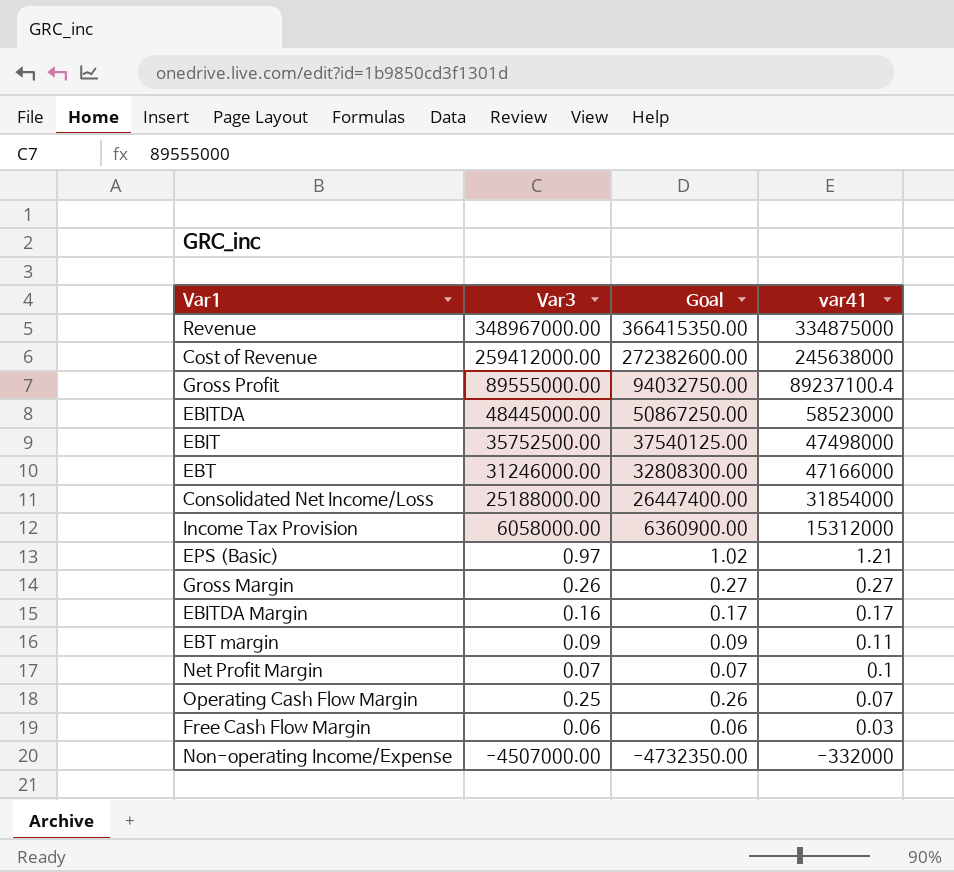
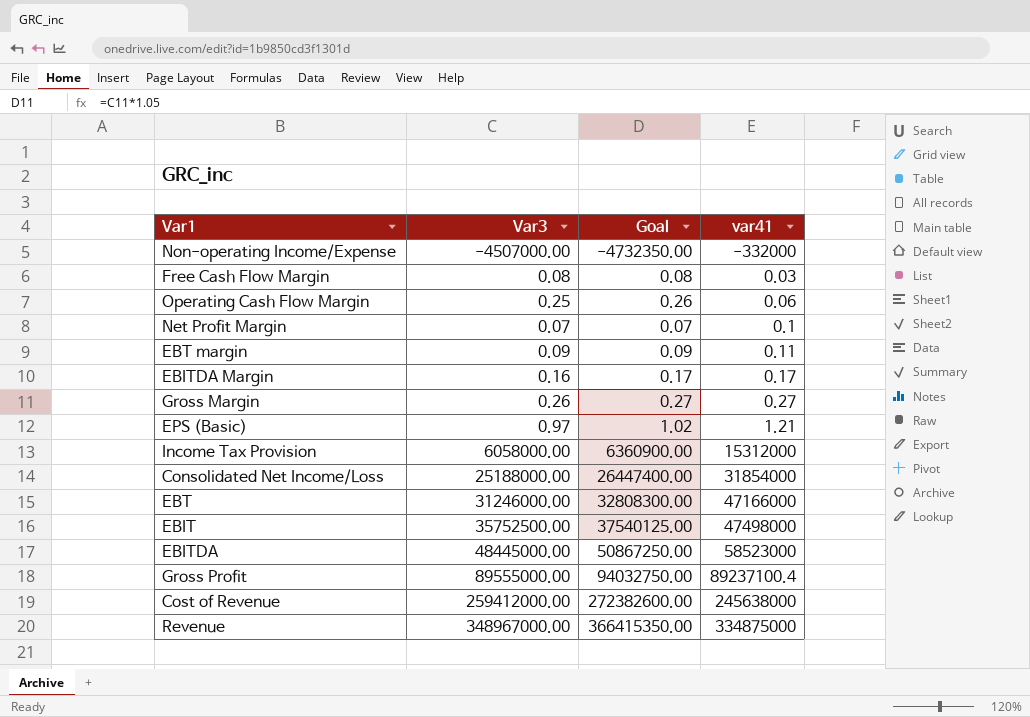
row order: var41 descending -> var41 ascending
Free Cash Flow Margin | Var3: 0.06 -> 0.08
Free Cash Flow Margin | Goal: 0.06 -> 0.08
Operating Cash Flow Margin | var41: 0.07 -> 0.06

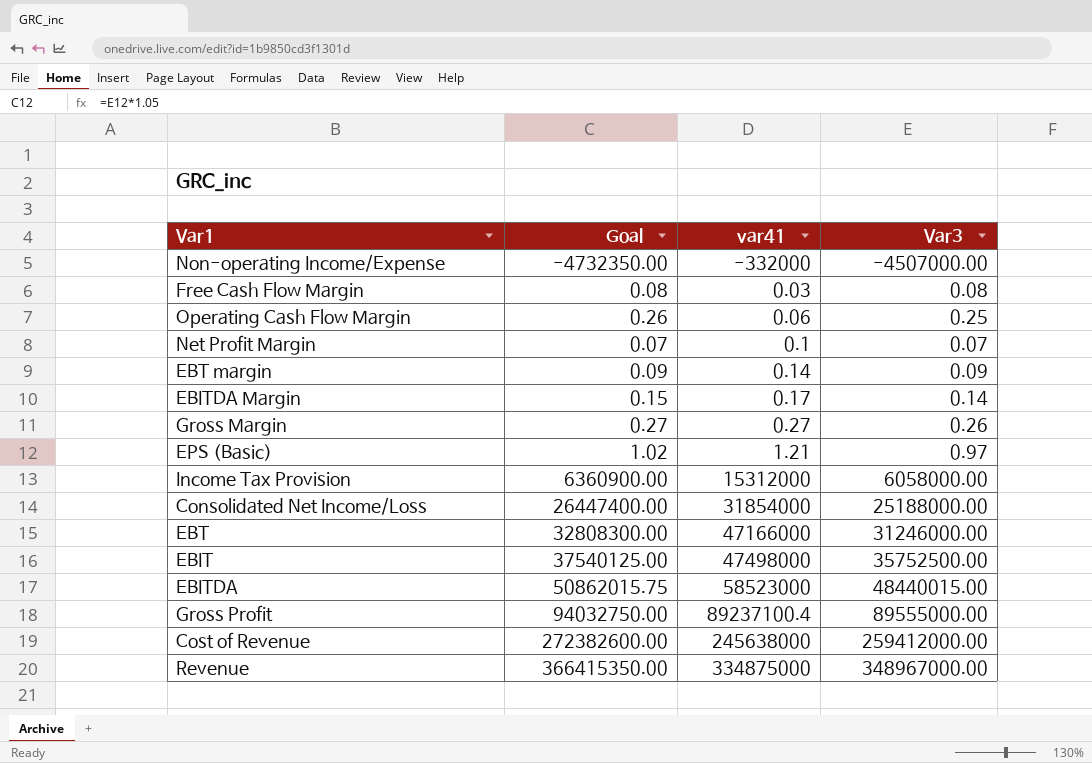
column Var3 | position: 2 -> 4
EBT margin | var41: 0.11 -> 0.14
EBITDA Margin | Goal: 0.17 -> 0.15
EBITDA Margin | Var3: 0.16 -> 0.14
EBITDA | Goal: 50867250.00 -> 50862015.75
EBITDA | Var3: 48445000.00 -> 48440015.00

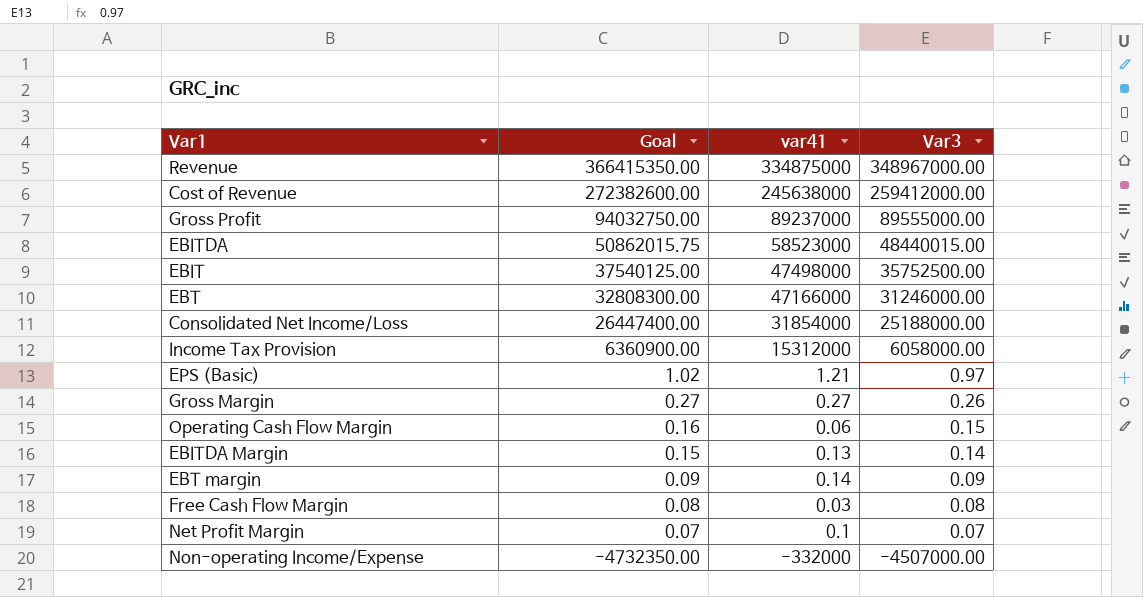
row order: var41 ascending -> Goal descending
Gross Profit | var41: 89237100.4 -> 89237000
Operating Cash Flow Margin | Goal: 0.26 -> 0.16
Operating Cash Flow Margin | Var3: 0.25 -> 0.15
EBITDA Margin | var41: 0.17 -> 0.13

